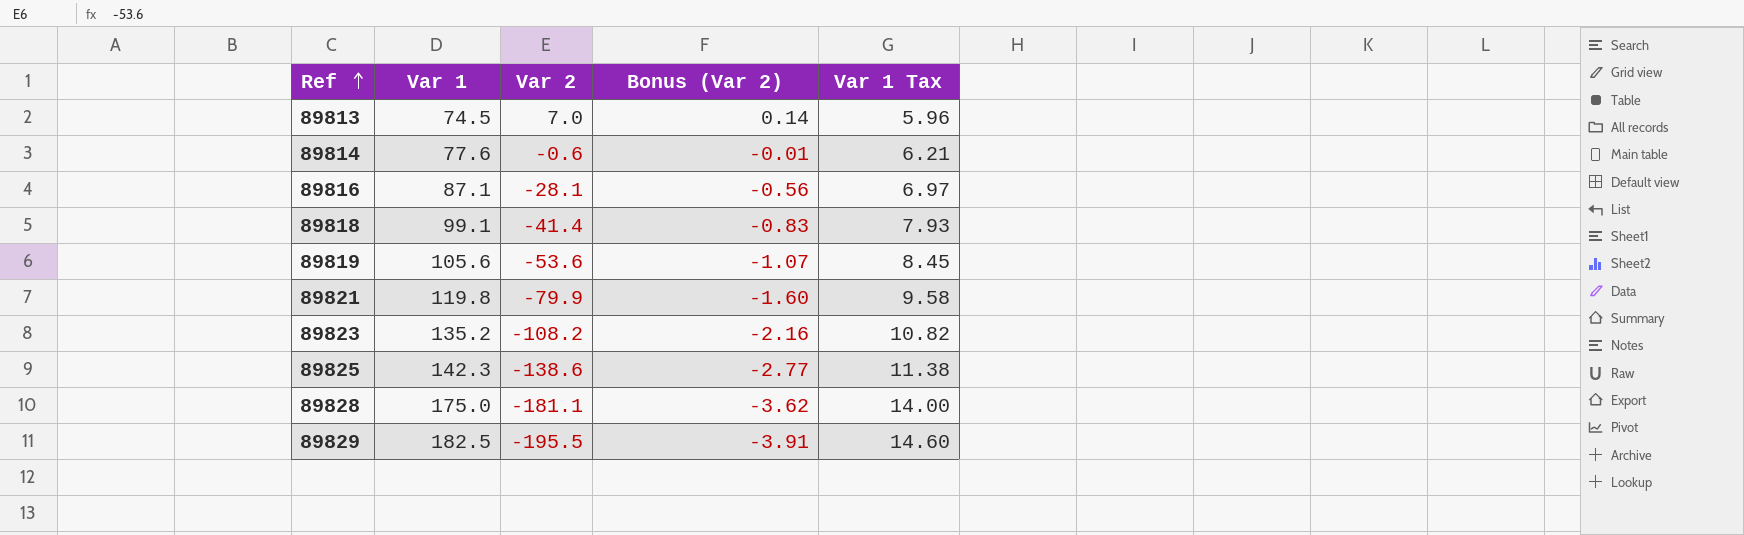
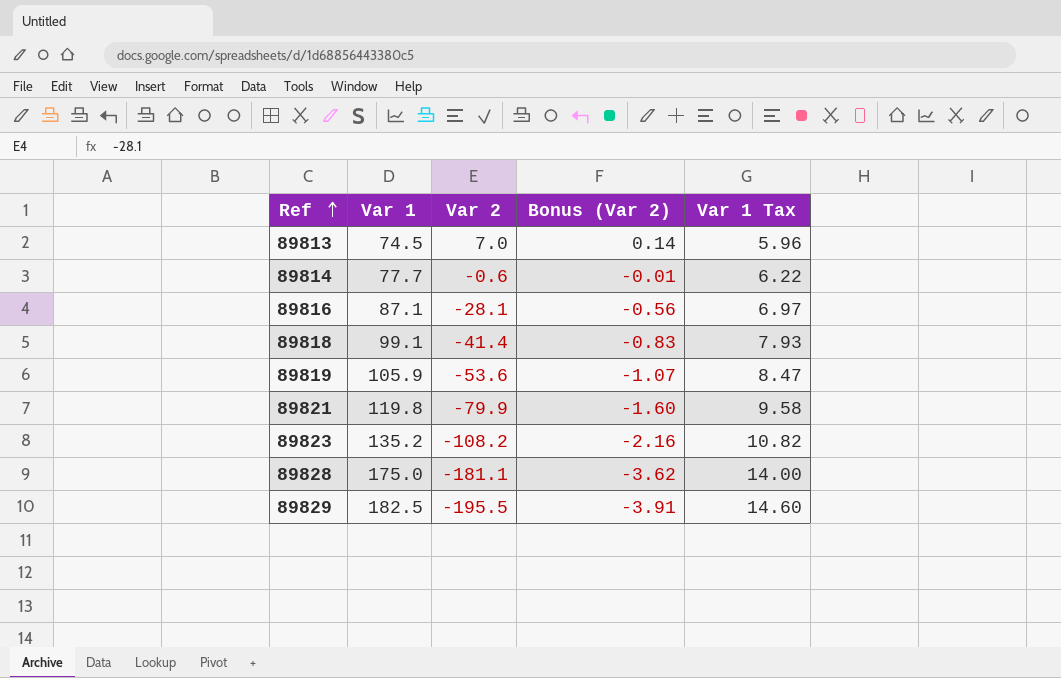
row 89825: 142.3 | -138.6 | -2.77 | 11.38 -> none
89814 | Var 1: 77.6 -> 77.7
89814 | Var 1 Tax: 6.21 -> 6.22
89819 | Var 1: 105.6 -> 105.9
89819 | Var 1 Tax: 8.45 -> 8.47

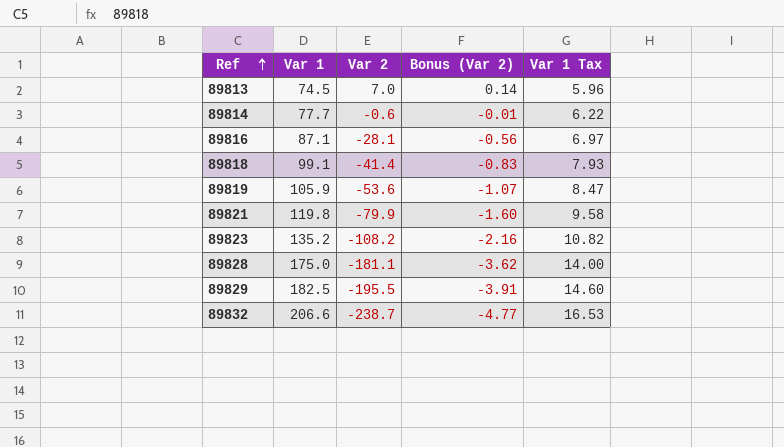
row 89832: none -> 206.6 | -238.7 | -4.77 | 16.53

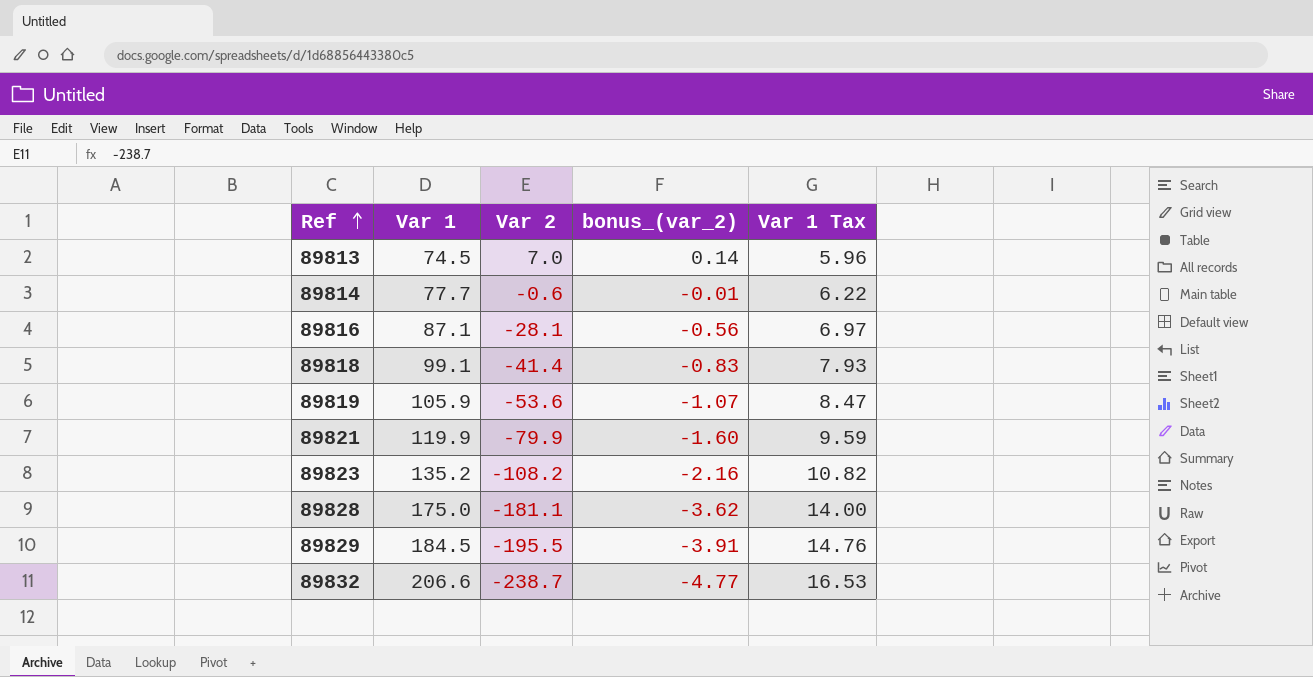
column name: Bonus (Var 2) -> bonus_(var_2)
89821 | Var 1: 119.8 -> 119.9
89821 | Var 1 Tax: 9.58 -> 9.59
89829 | Var 1: 182.5 -> 184.5
89829 | Var 1 Tax: 14.60 -> 14.76

